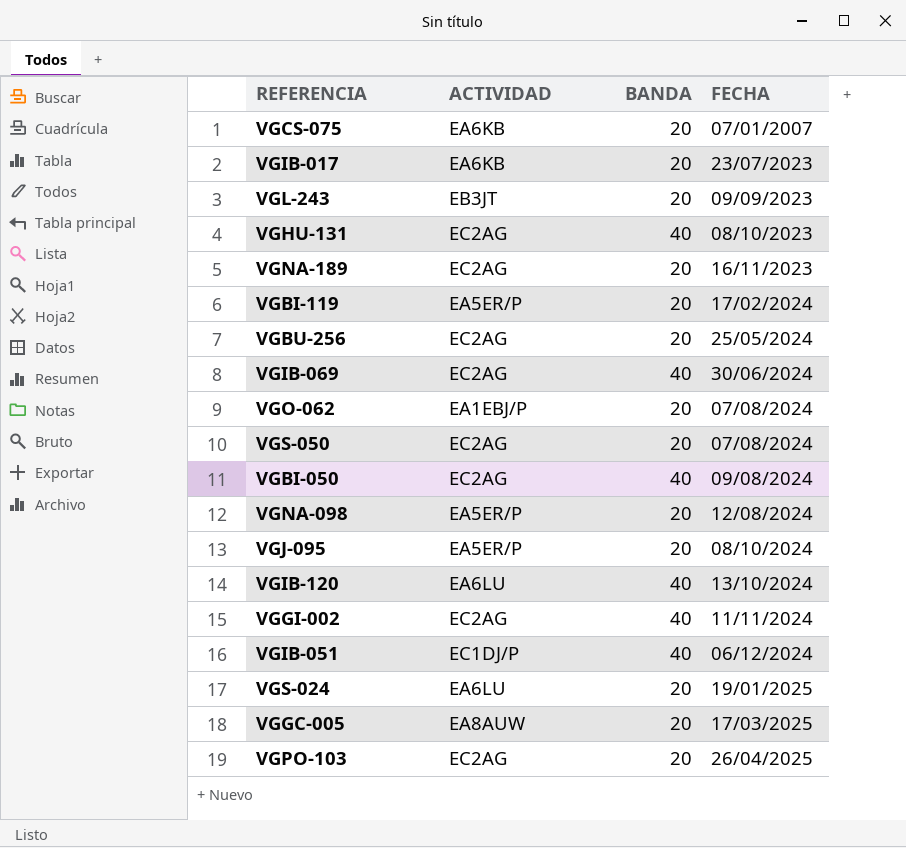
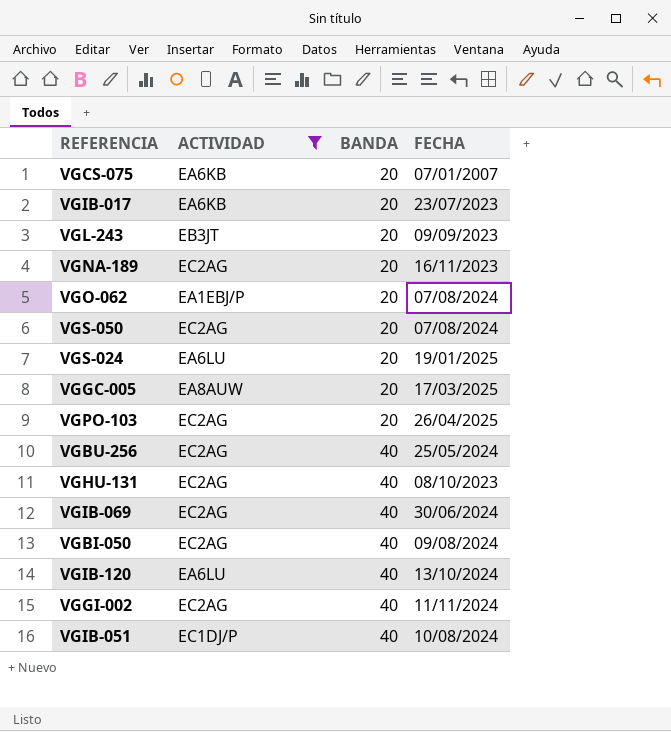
filter: none -> ACTIVIDAD != EA5ER/P
row order: FECHA ascending -> BANDA ascending
VGBU-256 | BANDA: 20 -> 40
VGIB-051 | FECHA: 06/12/2024 -> 10/08/2024

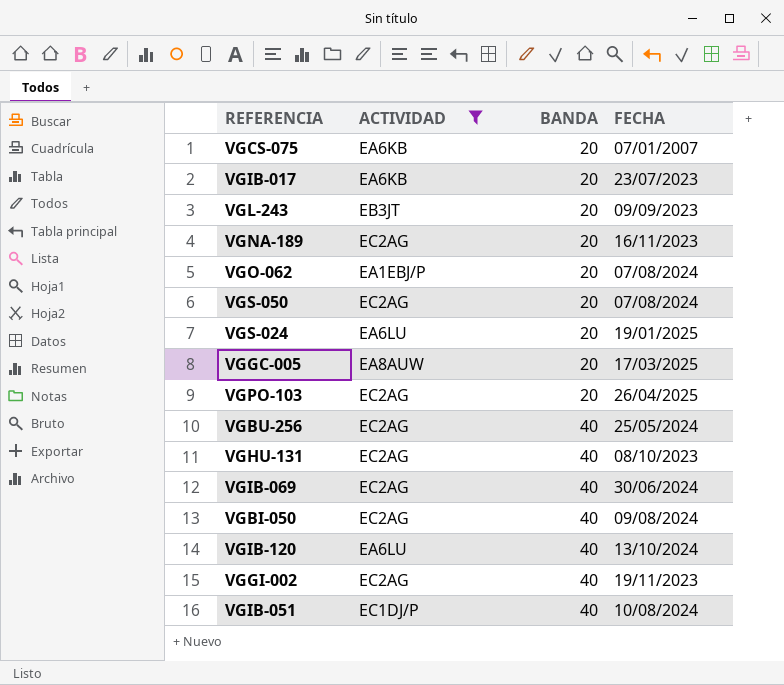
VGGI-002 | FECHA: 11/11/2024 -> 19/11/2023

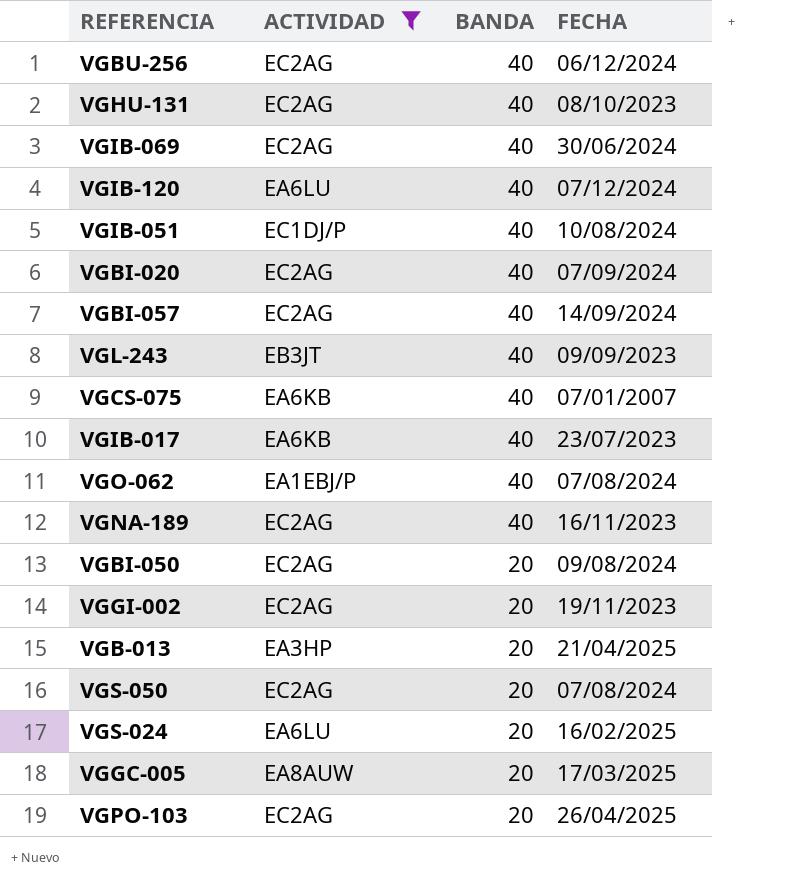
row order: BANDA ascending -> BANDA descending
VGBU-256 | FECHA: 25/05/2024 -> 06/12/2024
VGIB-120 | FECHA: 13/10/2024 -> 07/12/2024
row VGBI-020: none -> EC2AG | 40 | 07/09/2024
row VGBI-057: none -> EC2AG | 40 | 14/09/2024
VGL-243 | BANDA: 20 -> 40
VGCS-075 | BANDA: 20 -> 40
VGIB-017 | BANDA: 20 -> 40
VGO-062 | BANDA: 20 -> 40
VGNA-189 | BANDA: 20 -> 40
VGBI-050 | BANDA: 40 -> 20
VGGI-002 | BANDA: 40 -> 20
row VGB-013: none -> EA3HP | 20 | 21/04/2025
VGS-024 | FECHA: 19/01/2025 -> 16/02/2025

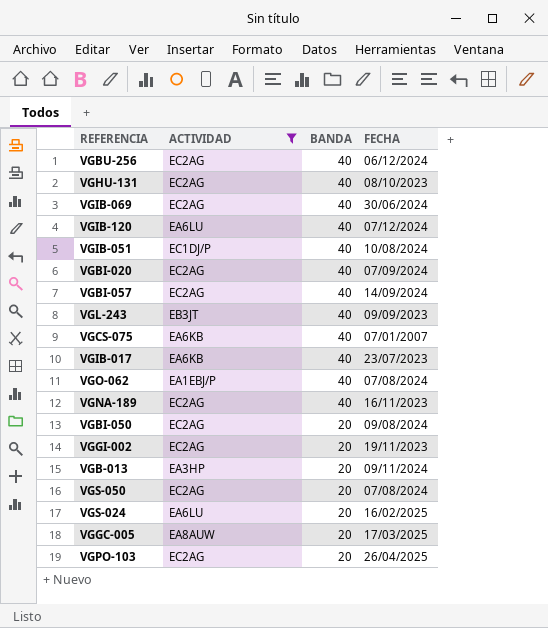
VGB-013 | FECHA: 21/04/2025 -> 09/11/2024

